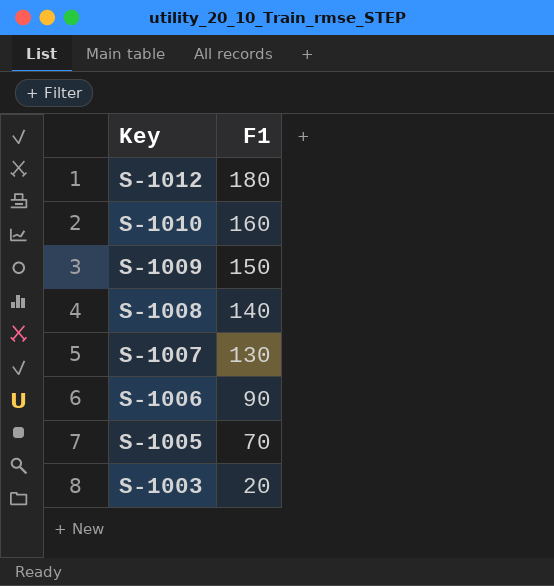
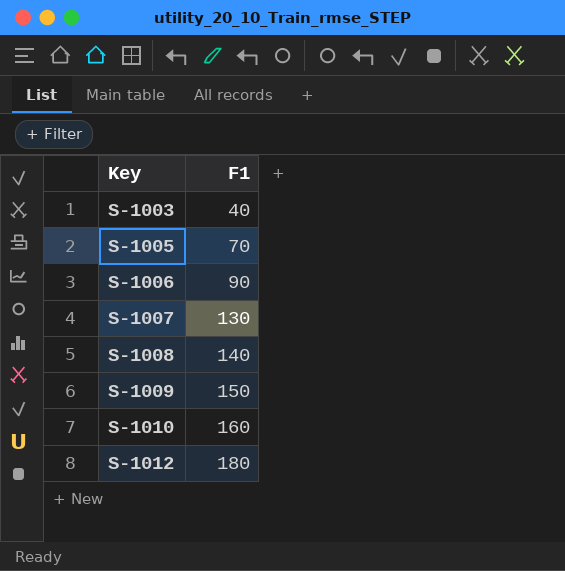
row order: Key descending -> Key ascending
S-1003 | F1: 20 -> 40

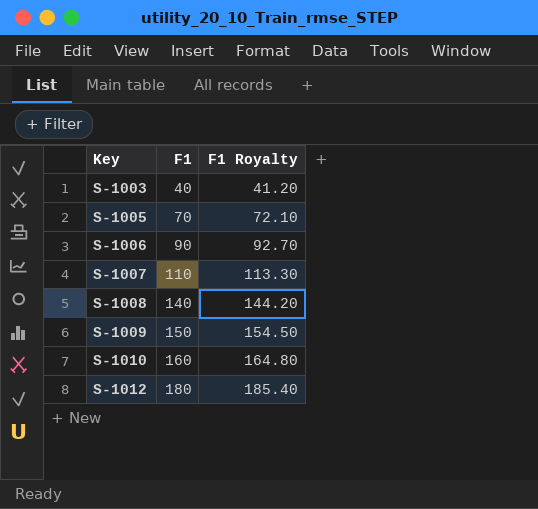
column F1 Royalty | formula: none -> [F1] * 1.03
S-1007 | F1: 130 -> 110

